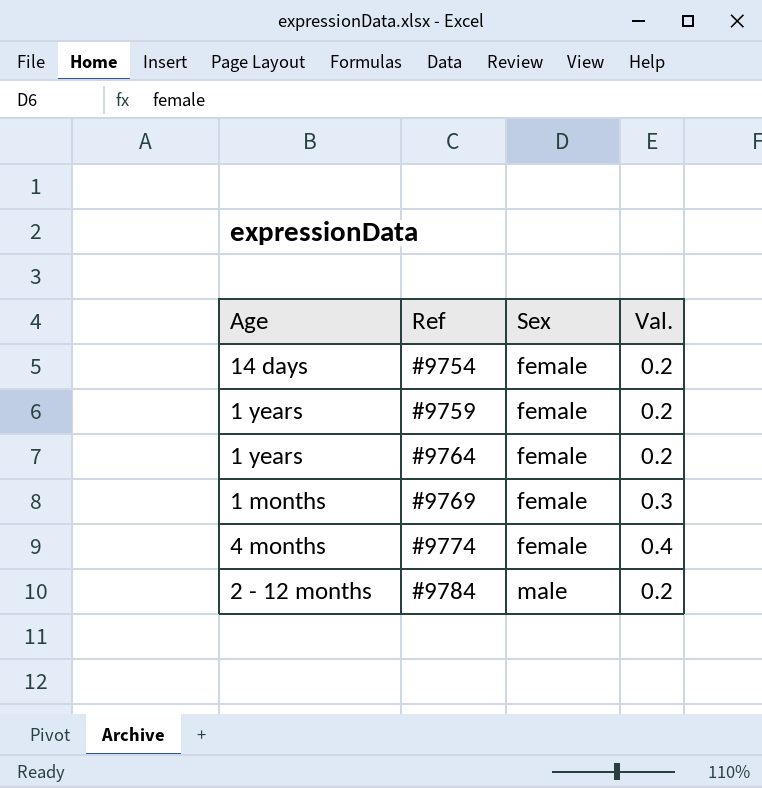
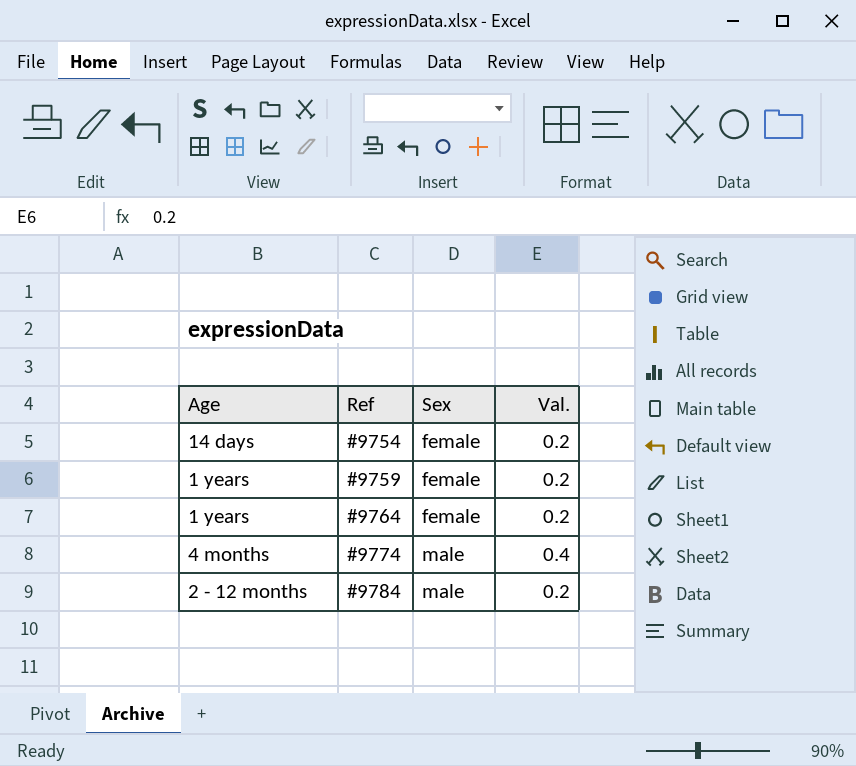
row #9769: 1 months | female | 0.3 -> none
#9774 | Sex: female -> male

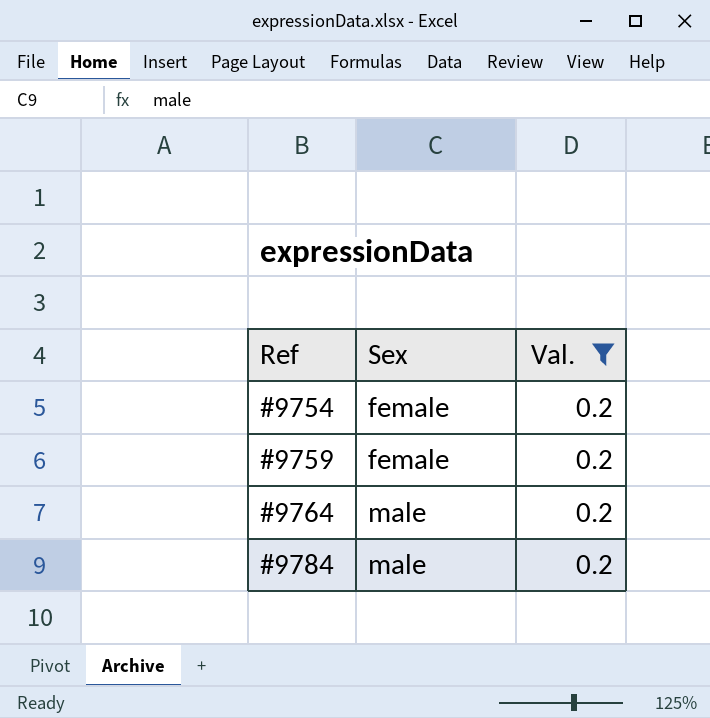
filter: none -> Val. = 0.2
column Age | position: 1 -> none
#9764 | Sex: female -> male

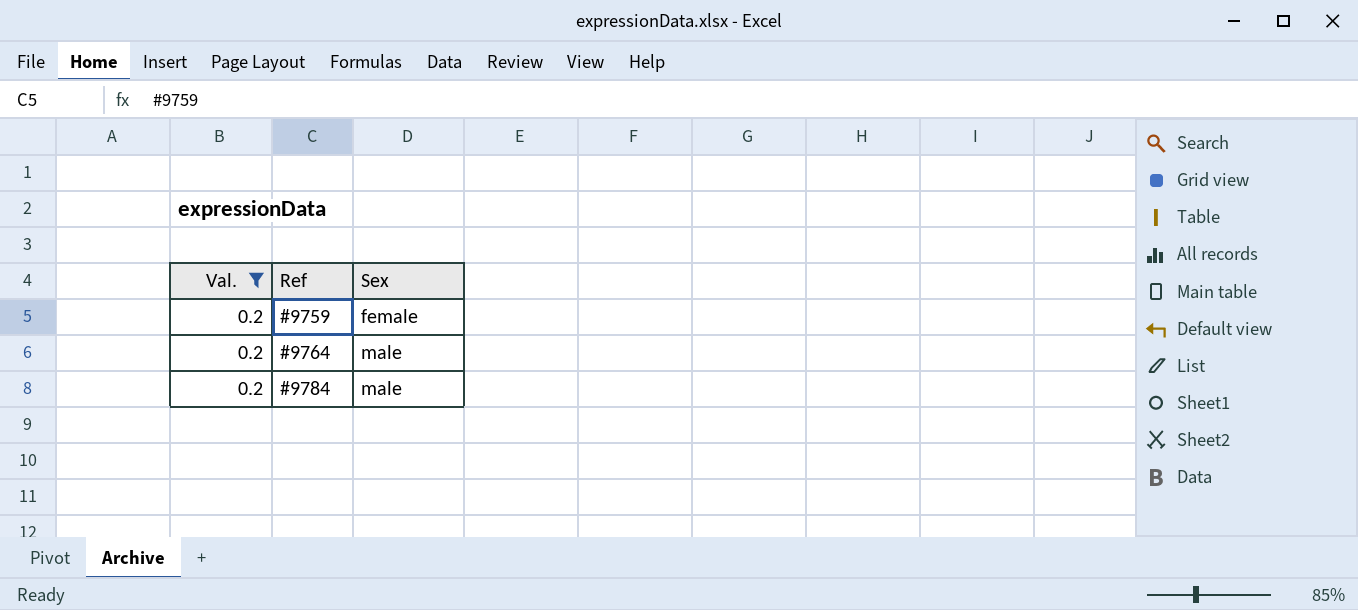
column Val. | position: 3 -> 1
row #9754: female | 0.2 -> none

